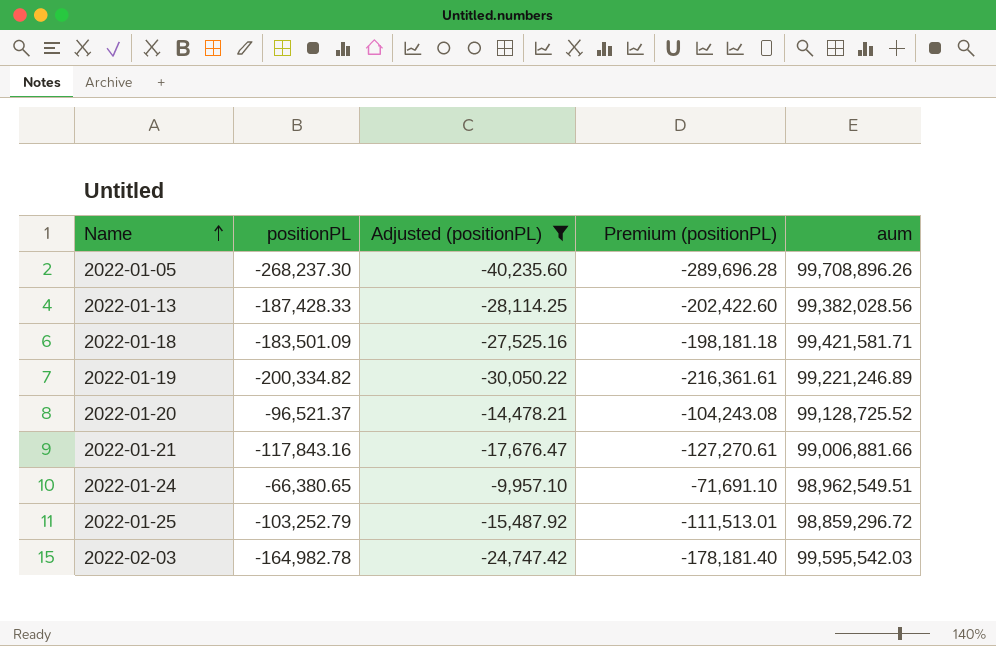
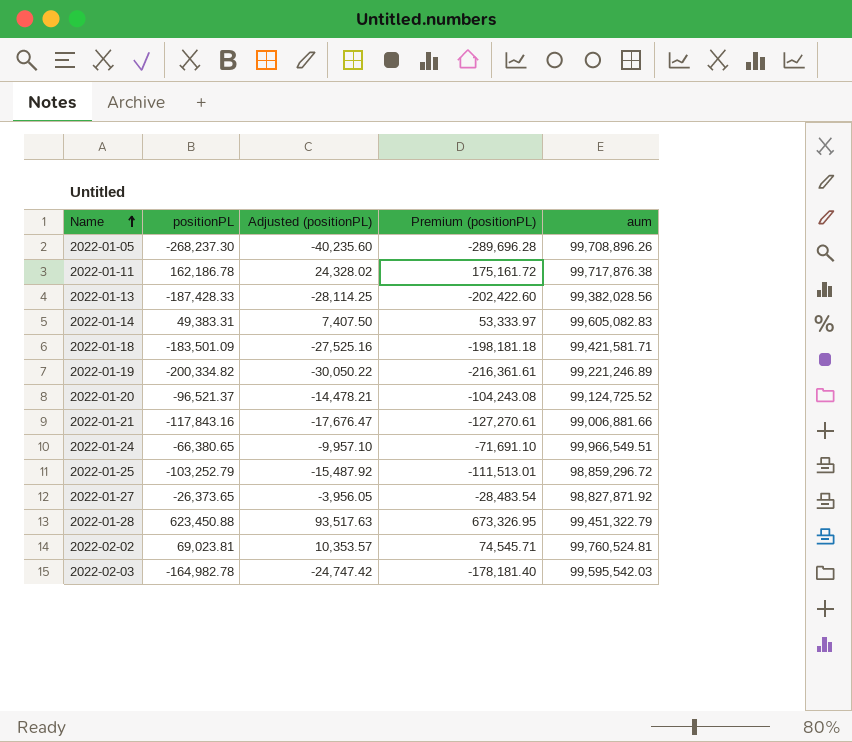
filter: Adjusted (positionPL) <= -9,957.10 -> none
2022-01-20 | aum: 99,128,725.52 -> 99,124,725.52
2022-01-24 | aum: 98,962,549.51 -> 99,966,549.51

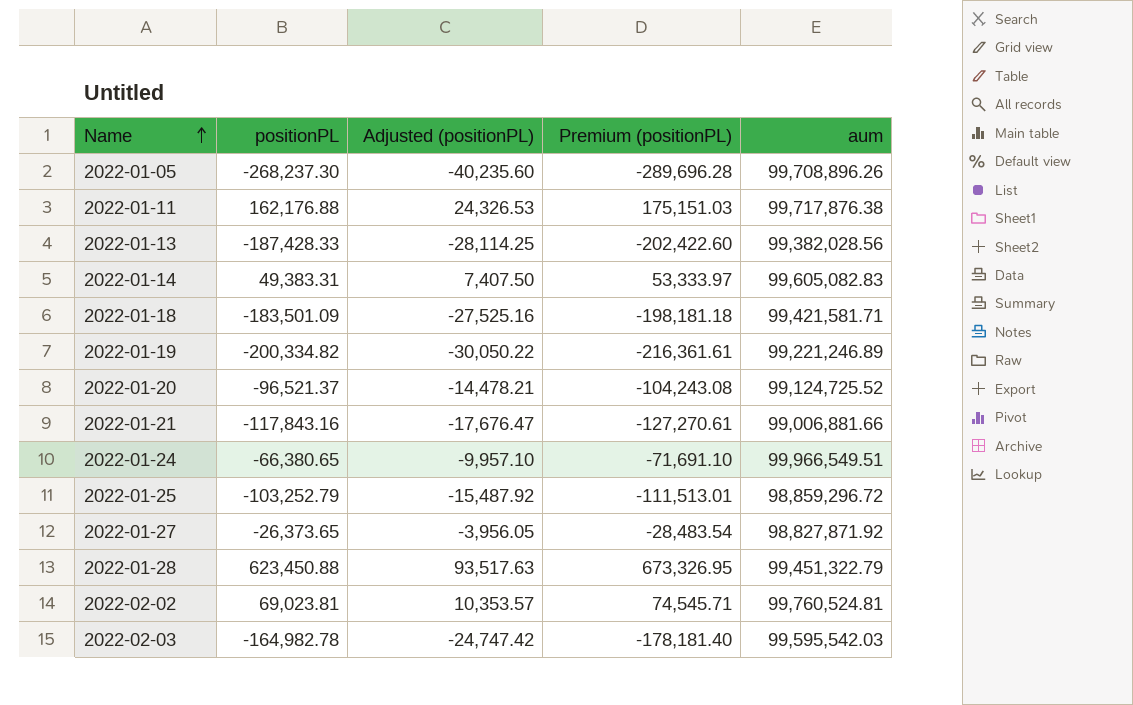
2022-01-11 | positionPL: 162,186.78 -> 162,176.88
2022-01-11 | Adjusted (positionPL): 24,328.02 -> 24,326.53
2022-01-11 | Premium (positionPL): 175,161.72 -> 175,151.03

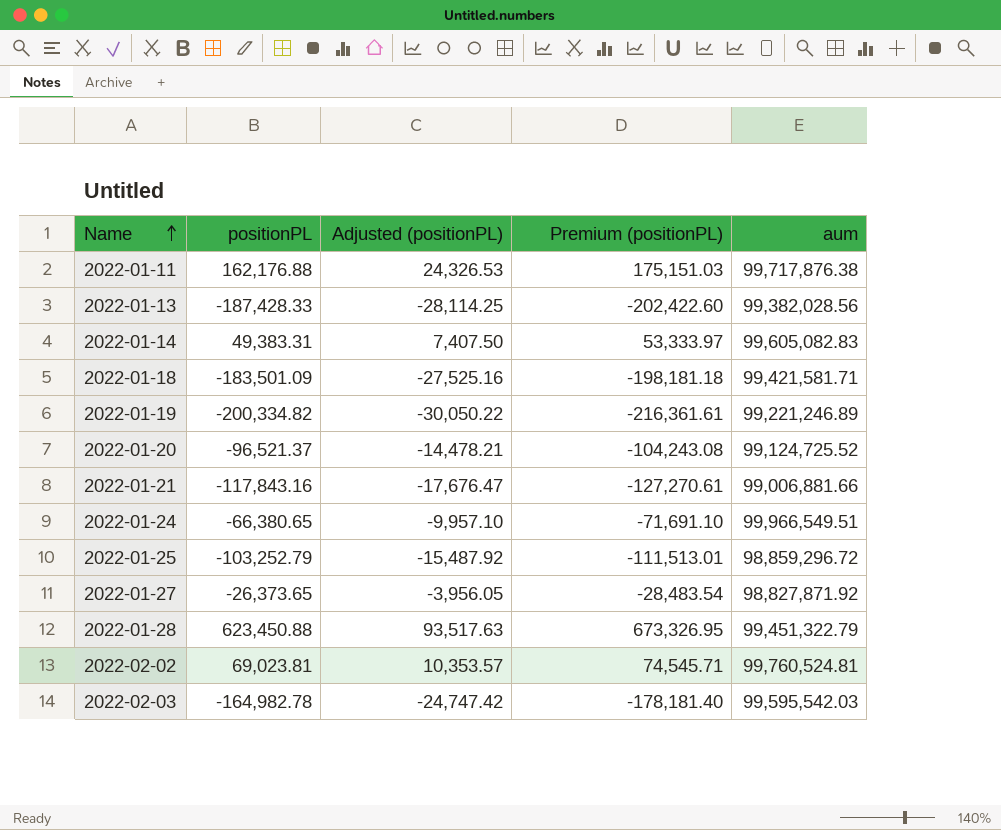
row 2022-01-05: -268,237.30 | -40,235.60 | -289,696.28 | 99,708,896.26 -> none

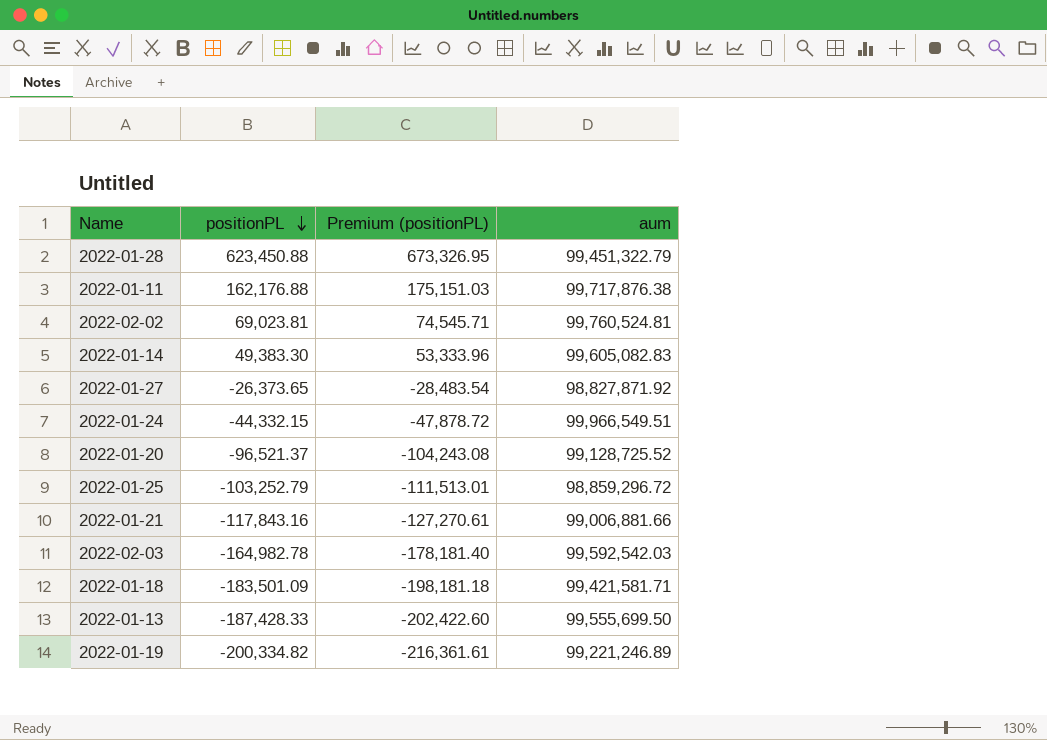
row order: Name ascending -> positionPL descending
column Adjusted (positionPL) | formula: [positionPL] * 0.15 -> none
2022-01-14 | positionPL: 49,383.31 -> 49,383.30
2022-01-14 | Premium (positionPL): 53,333.97 -> 53,333.96
2022-01-24 | positionPL: -66,380.65 -> -44,332.15
2022-01-24 | Premium (positionPL): -71,691.10 -> -47,878.72
2022-01-20 | aum: 99,124,725.52 -> 99,128,725.52
2022-02-03 | aum: 99,595,542.03 -> 99,592,542.03
2022-01-13 | aum: 99,382,028.56 -> 99,555,699.50

